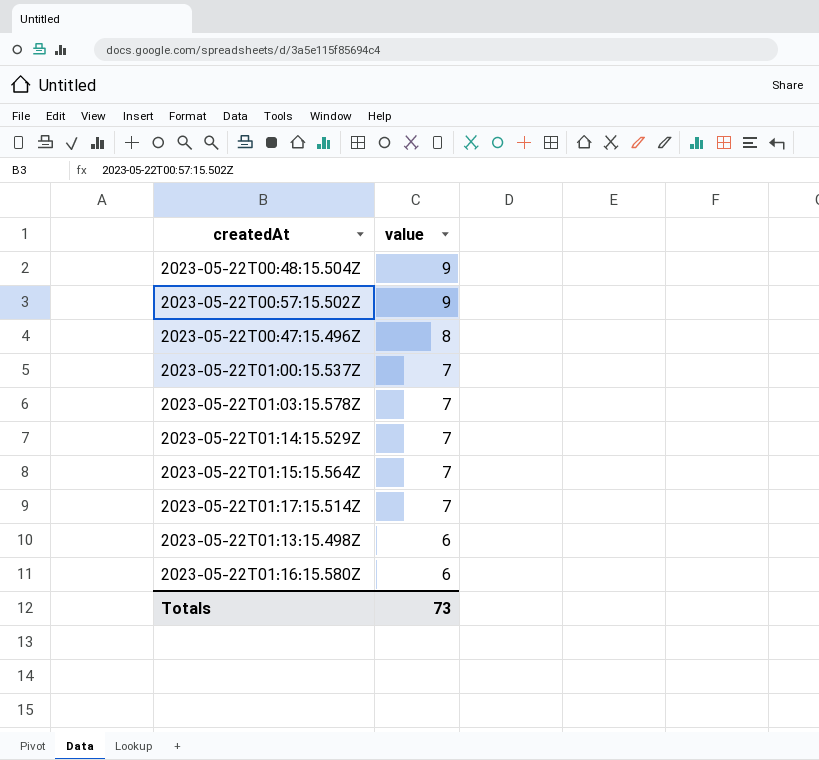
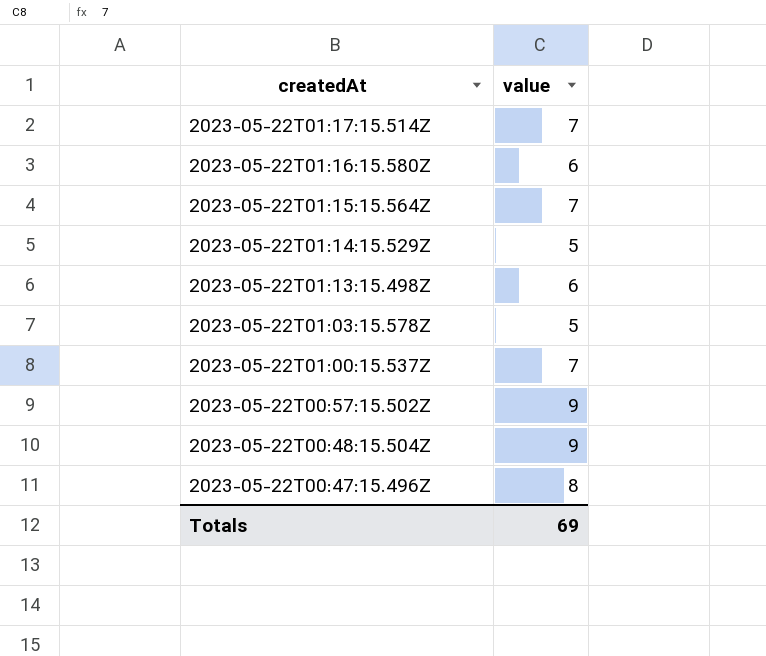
row order: value descending -> createdAt descending
2023-05-22T01:14:15.529Z | value: 7 -> 5
2023-05-22T01:03:15.578Z | value: 7 -> 5
Totals | value: 73 -> 69

